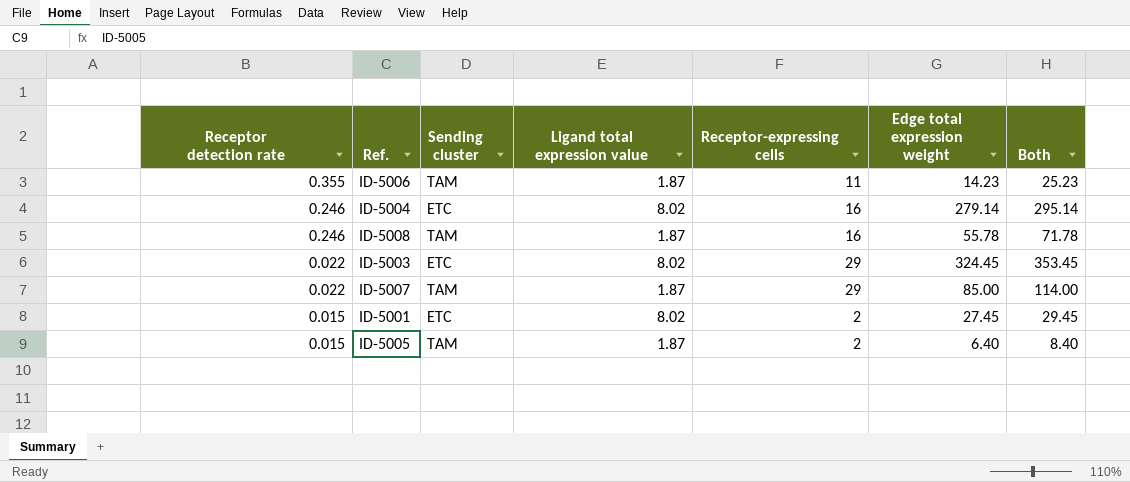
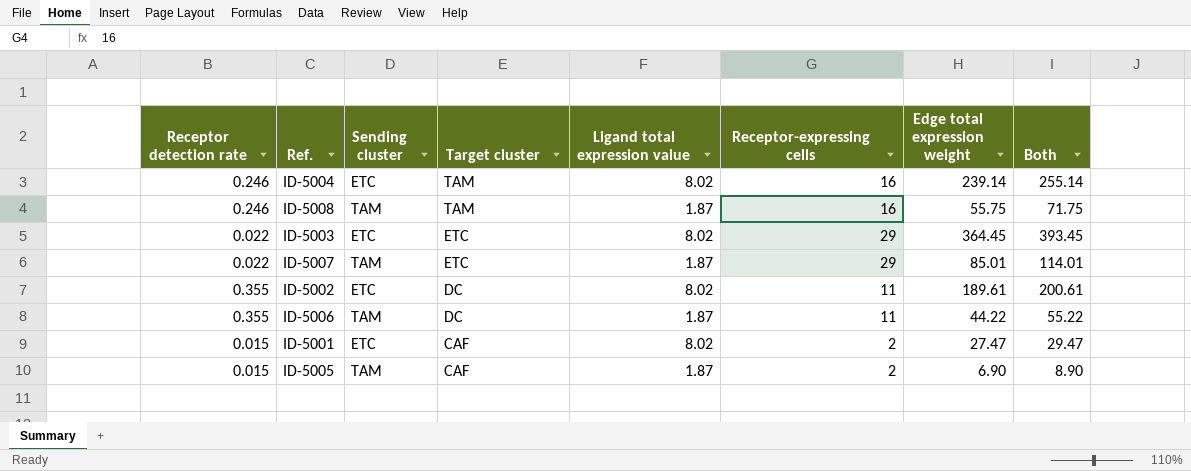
row order: Receptor detection rate descending -> Target cluster descending
column Target cluster | position: none -> 4
ID-5004 | Edge total expression weight: 279.14 -> 239.14
ID-5004 | Both: 295.14 -> 255.14
ID-5008 | Edge total expression weight: 55.78 -> 55.75
ID-5008 | Both: 71.78 -> 71.75
ID-5003 | Edge total expression weight: 324.45 -> 364.45
ID-5003 | Both: 353.45 -> 393.45
ID-5007 | Edge total expression weight: 85.00 -> 85.01
ID-5007 | Both: 114.00 -> 114.01
row ID-5002: none -> 0.355 | ETC | DC | 8.02 | 11 | 189.61 | 200.61
ID-5006 | Edge total expression weight: 14.23 -> 44.22
ID-5006 | Both: 25.23 -> 55.22
ID-5001 | Edge total expression weight: 27.45 -> 27.47
ID-5001 | Both: 29.45 -> 29.47
ID-5005 | Edge total expression weight: 6.40 -> 6.90
ID-5005 | Both: 8.40 -> 8.90

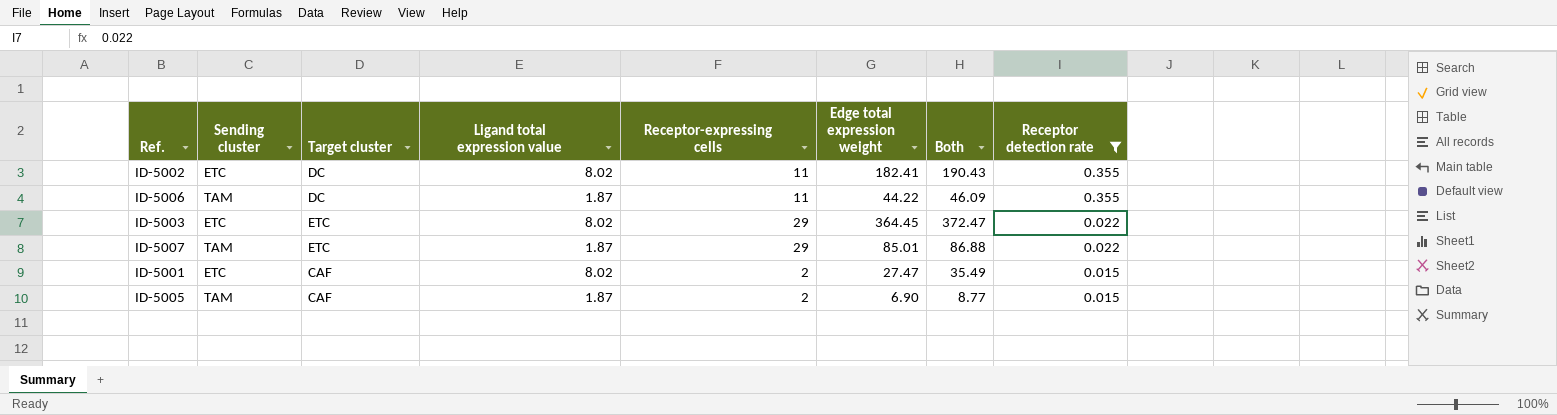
filter: none -> Receptor detection rate != 0.246
row order: Target cluster descending -> Receptor detection rate descending
column Both | formula: [Receptor-expressing cells] + [Edge total expression weight] -> [Ligand total expression value] + [Edge total expression weight]
column Receptor detection rate | position: 1 -> 8
ID-5002 | Edge total expression weight: 189.61 -> 182.41

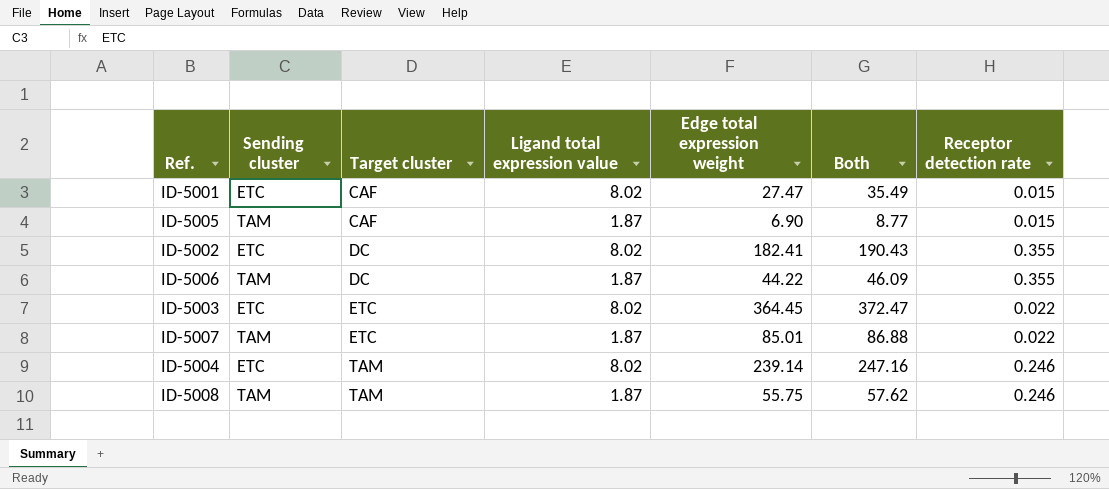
filter: Receptor detection rate != 0.246 -> none
row order: Receptor detection rate descending -> Target cluster ascending
column Receptor-expressing cells | position: 5 -> none

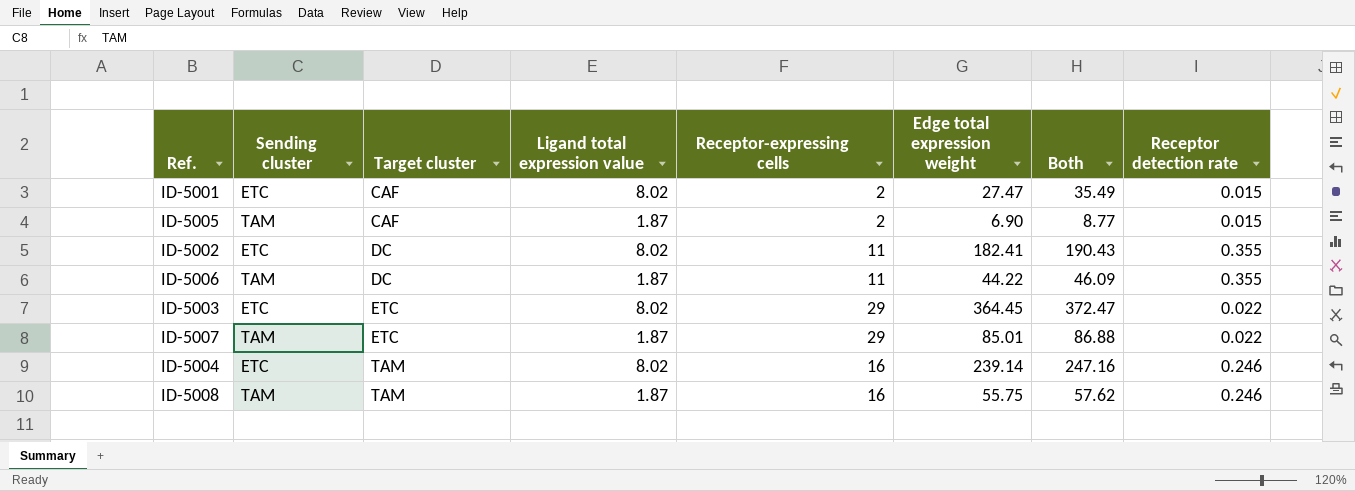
column Receptor-expressing cells | position: none -> 5

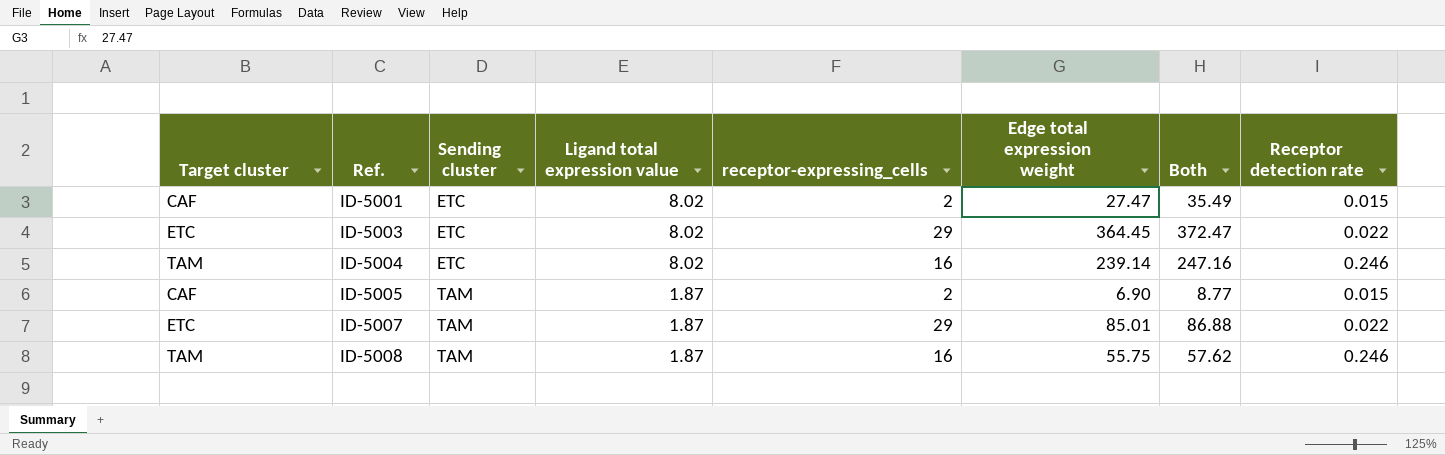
row order: Target cluster ascending -> Ref. ascending
column Target cluster | position: 3 -> 1
column name: Receptor-expressing cells -> receptor-expressing_cells
row ID-5002: ETC | DC | 8.02 | 11 | 182.41 | 190.43 | 0.355 -> none
row ID-5006: TAM | DC | 1.87 | 11 | 44.22 | 46.09 | 0.355 -> none

